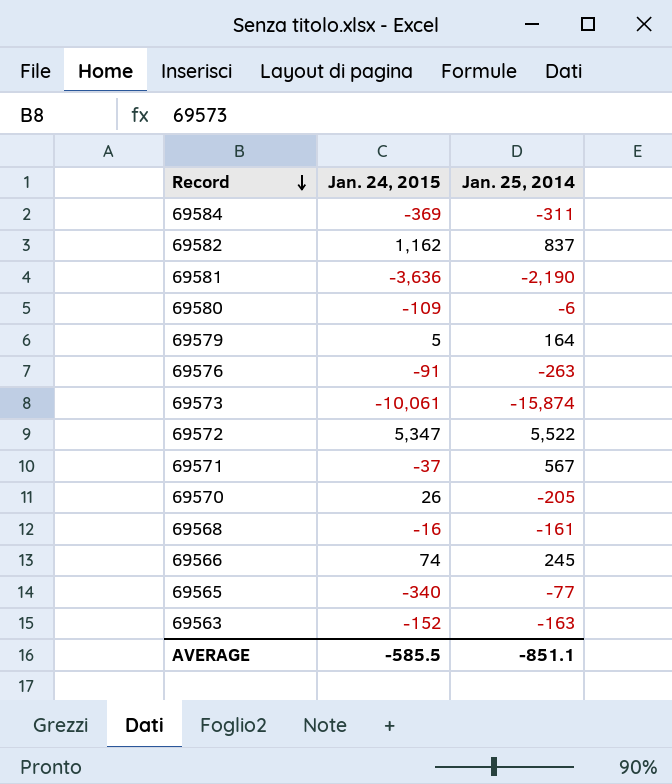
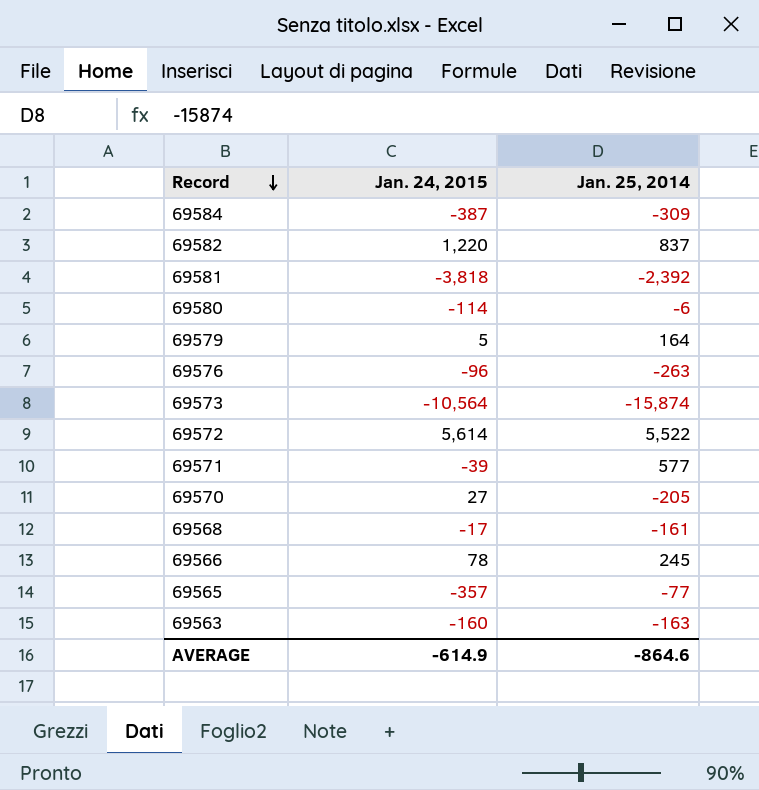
69584 | Jan. 24, 2015: -369 -> -387
69584 | Jan. 25, 2014: -311 -> -309
69582 | Jan. 24, 2015: 1,162 -> 1,220
69581 | Jan. 24, 2015: -3,636 -> -3,818
69581 | Jan. 25, 2014: -2,190 -> -2,392
69580 | Jan. 24, 2015: -109 -> -114
69576 | Jan. 24, 2015: -91 -> -96
69573 | Jan. 24, 2015: -10,061 -> -10,564
69572 | Jan. 24, 2015: 5,347 -> 5,614
69571 | Jan. 24, 2015: -37 -> -39
69571 | Jan. 25, 2014: 567 -> 577
69570 | Jan. 24, 2015: 26 -> 27
69568 | Jan. 24, 2015: -16 -> -17
69566 | Jan. 24, 2015: 74 -> 78
69565 | Jan. 24, 2015: -340 -> -357
69563 | Jan. 24, 2015: -152 -> -160
AVERAGE | Jan. 24, 2015: -585.5 -> -614.9
AVERAGE | Jan. 25, 2014: -851.1 -> -864.6

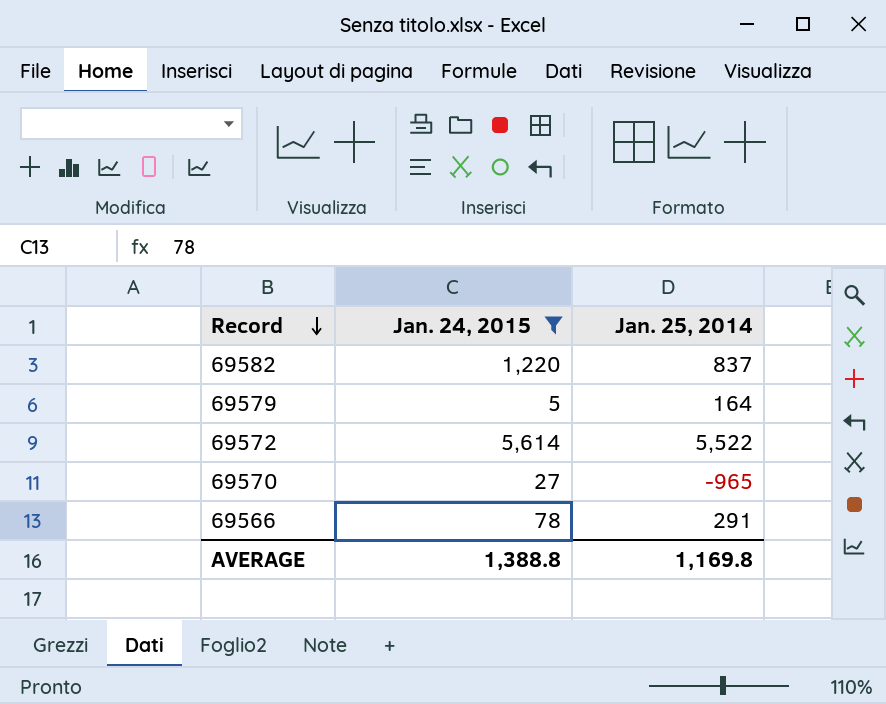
filter: none -> Jan. 24, 2015 >= 5
69570 | Jan. 25, 2014: -205 -> -965
69566 | Jan. 25, 2014: 245 -> 291
AVERAGE | Jan. 24, 2015: -614.9 -> 1,388.8
AVERAGE | Jan. 25, 2014: -864.6 -> 1,169.8

